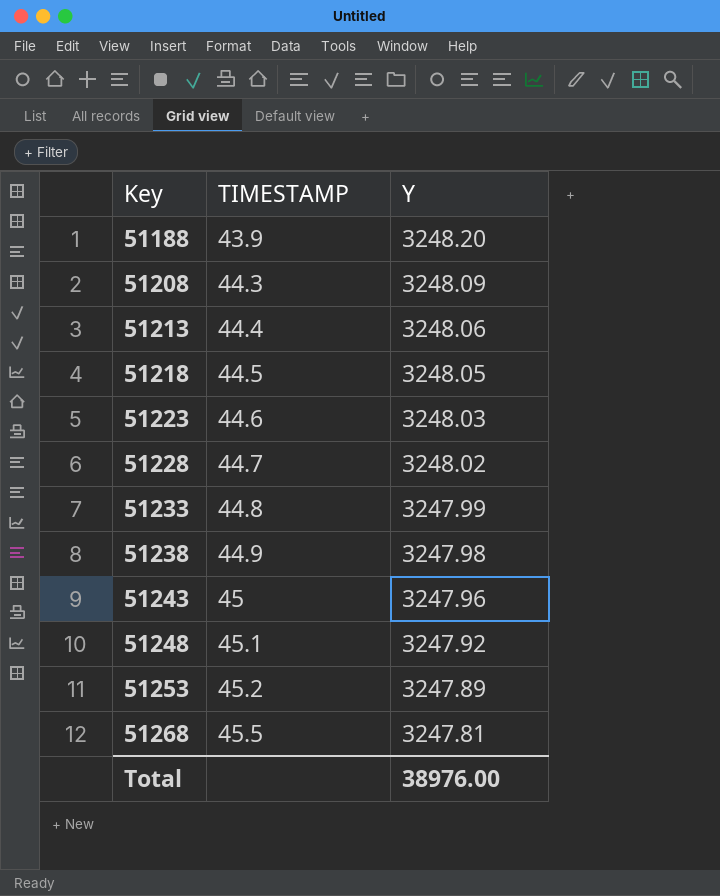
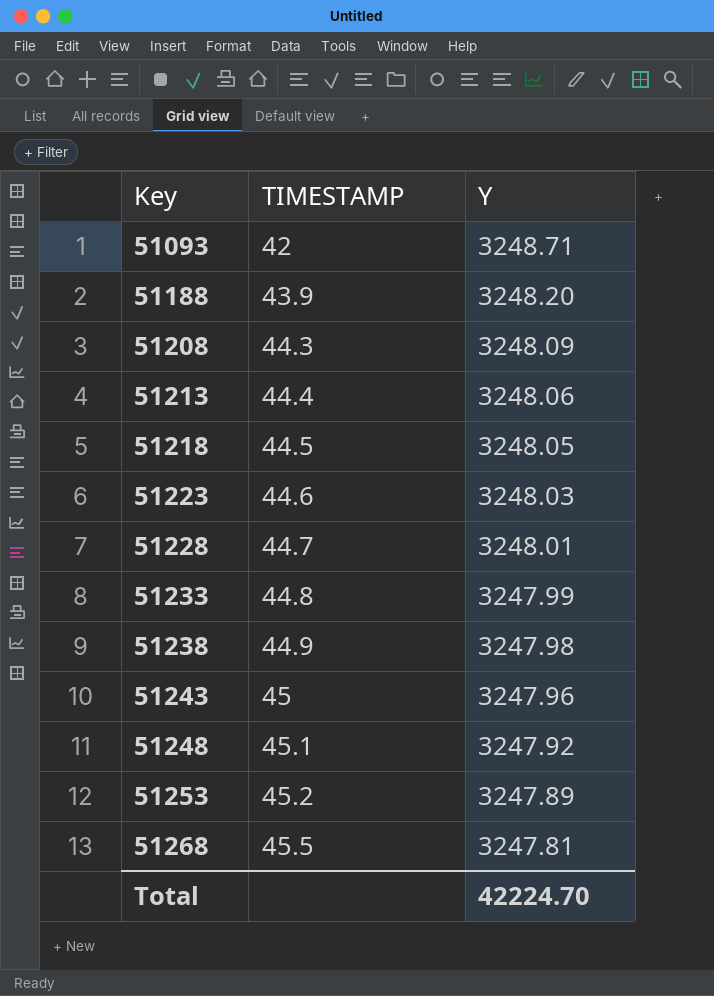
row 51093: none -> 42 | 3248.71
51228 | Y: 3248.02 -> 3248.01
Total | Y: 38976.00 -> 42224.70

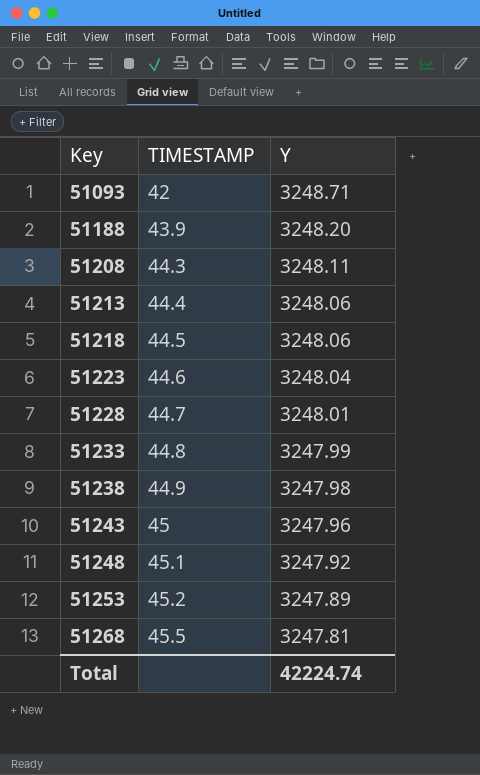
51208 | Y: 3248.09 -> 3248.11
51218 | Y: 3248.05 -> 3248.06
51223 | Y: 3248.03 -> 3248.04
Total | Y: 42224.70 -> 42224.74

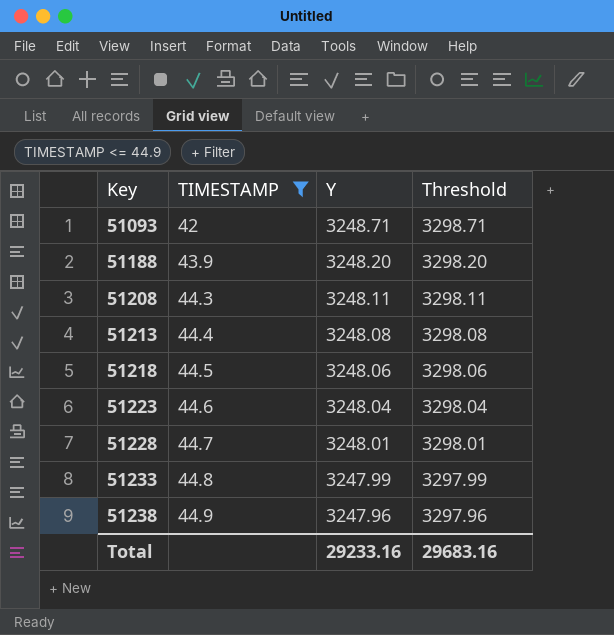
filter: none -> TIMESTAMP <= 44.9
column Threshold | formula: none -> [Y] + 50
51213 | Y: 3248.06 -> 3248.08
51238 | Y: 3247.98 -> 3247.96
Total | Y: 42224.74 -> 29233.16

